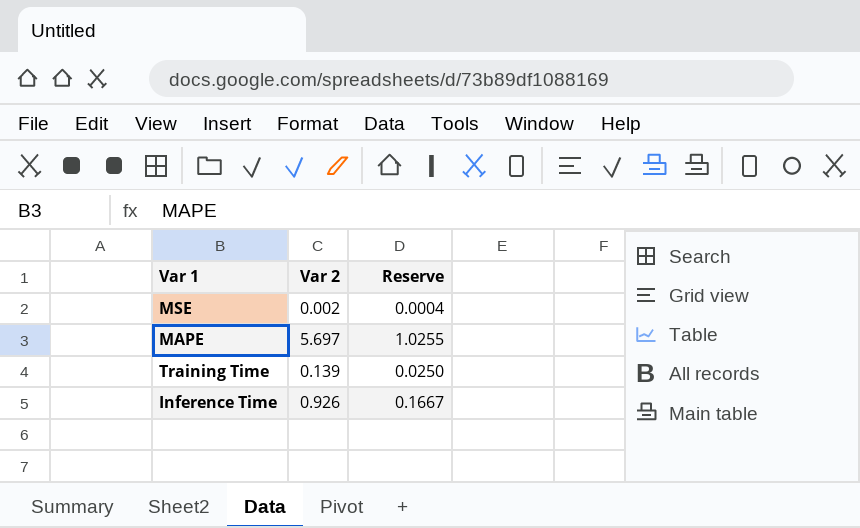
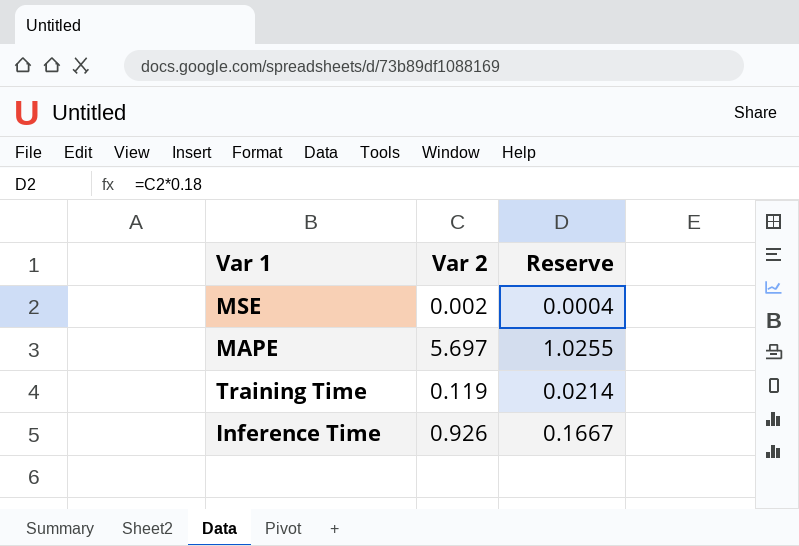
Training Time | Var 2: 0.139 -> 0.119
Training Time | Reserve: 0.0250 -> 0.0214

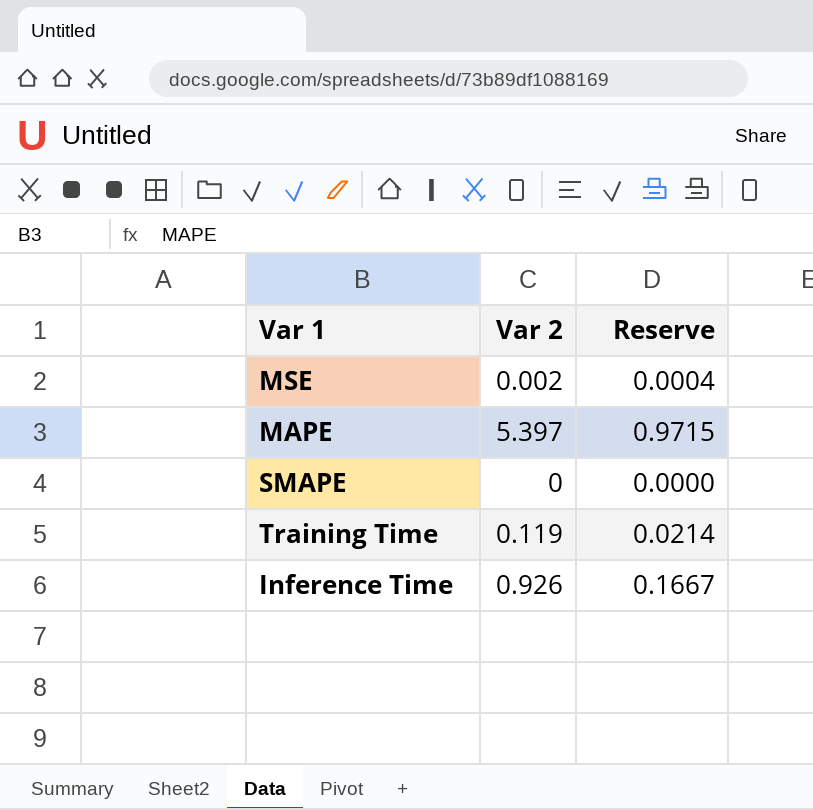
MAPE | Var 2: 5.697 -> 5.397
MAPE | Reserve: 1.0255 -> 0.9715
row SMAPE: none -> 0 | 0.0000

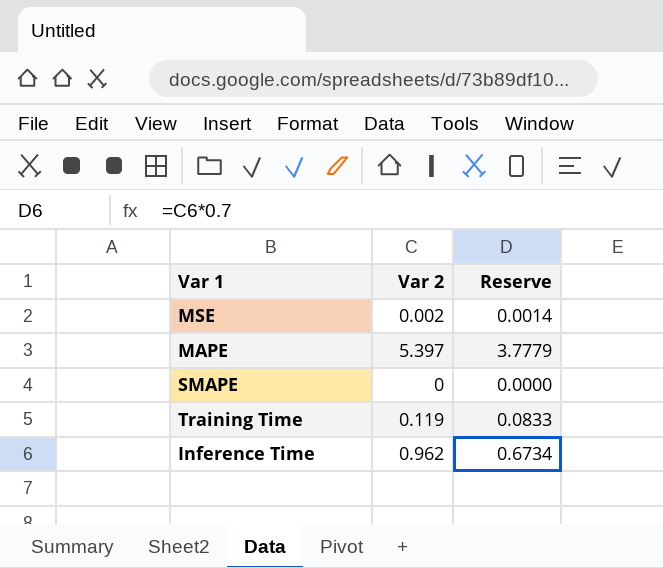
column Reserve | formula: [Var 2] * 0.18 -> [Var 2] * 0.7
Inference Time | Var 2: 0.926 -> 0.962

